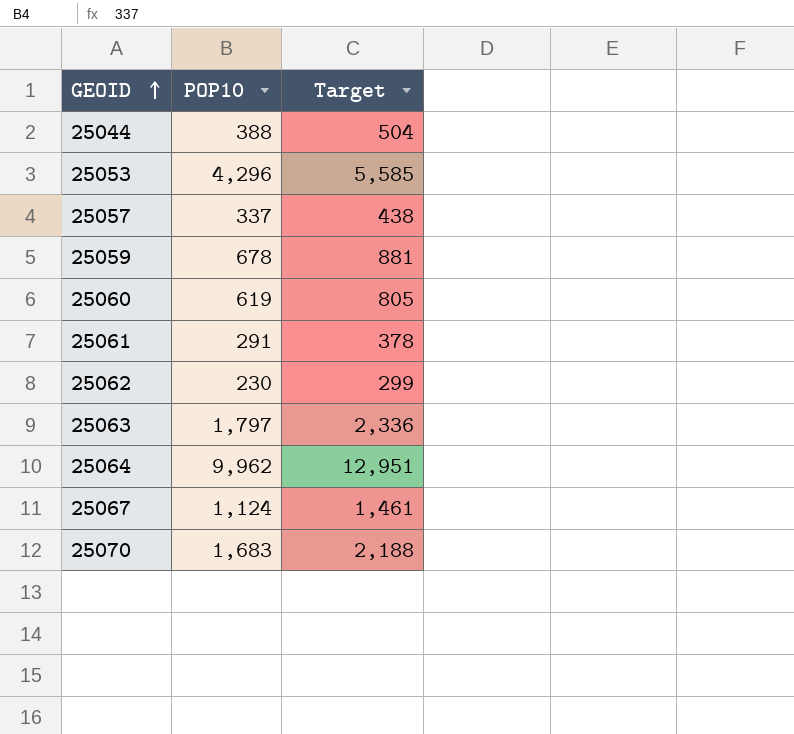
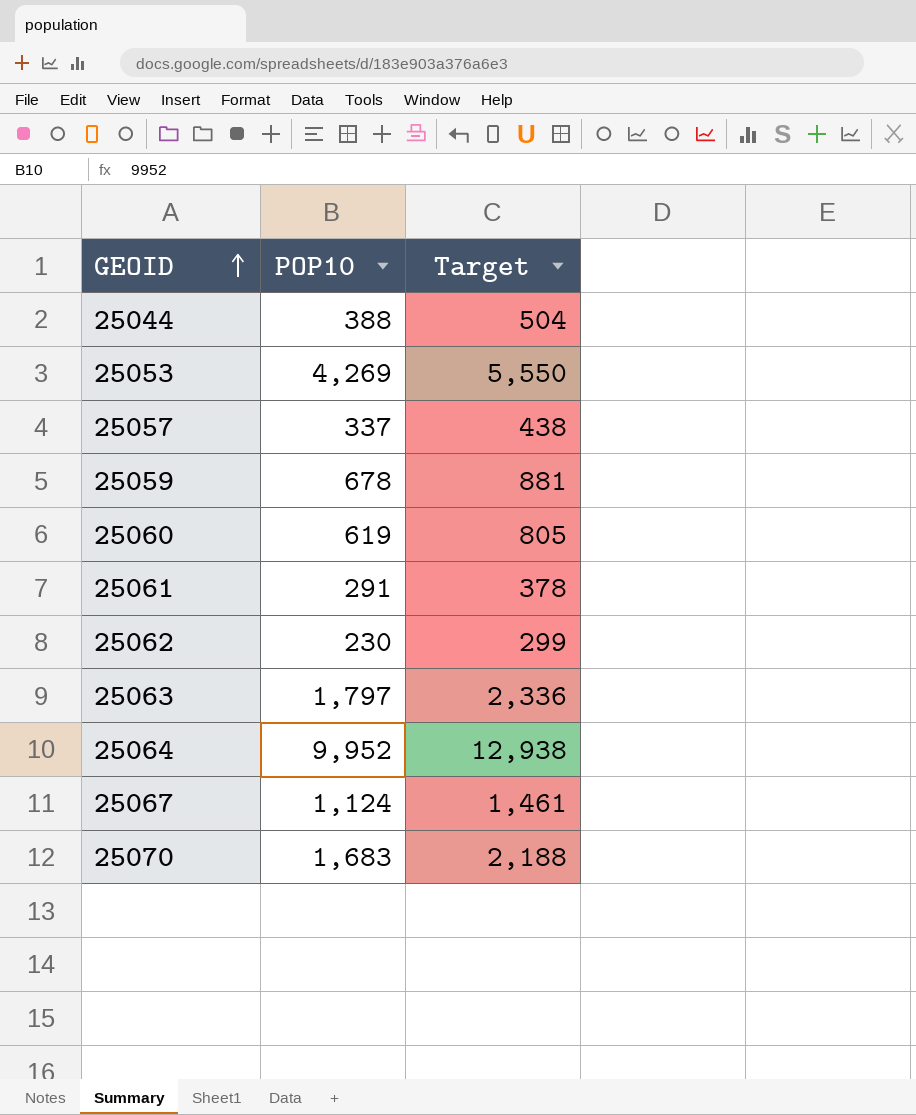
25053 | POP10: 4,296 -> 4,269
25053 | Target: 5,585 -> 5,550
25064 | POP10: 9,962 -> 9,952
25064 | Target: 12,951 -> 12,938

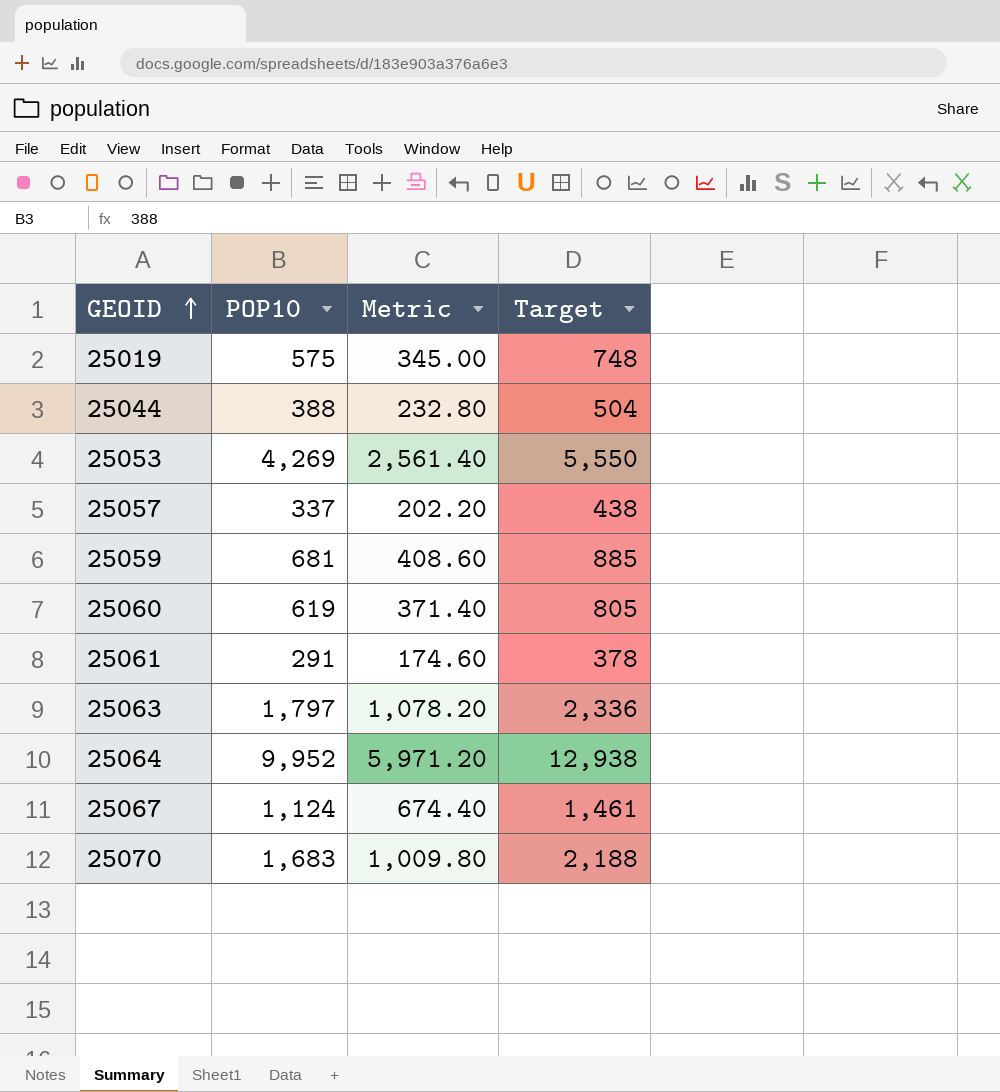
column Metric | formula: none -> [POP10] * 0.6
row 25062: 230 | 299 -> none
row 25019: none -> 575 | 345.00 | 748
25059 | POP10: 678 -> 681
25059 | Target: 881 -> 885

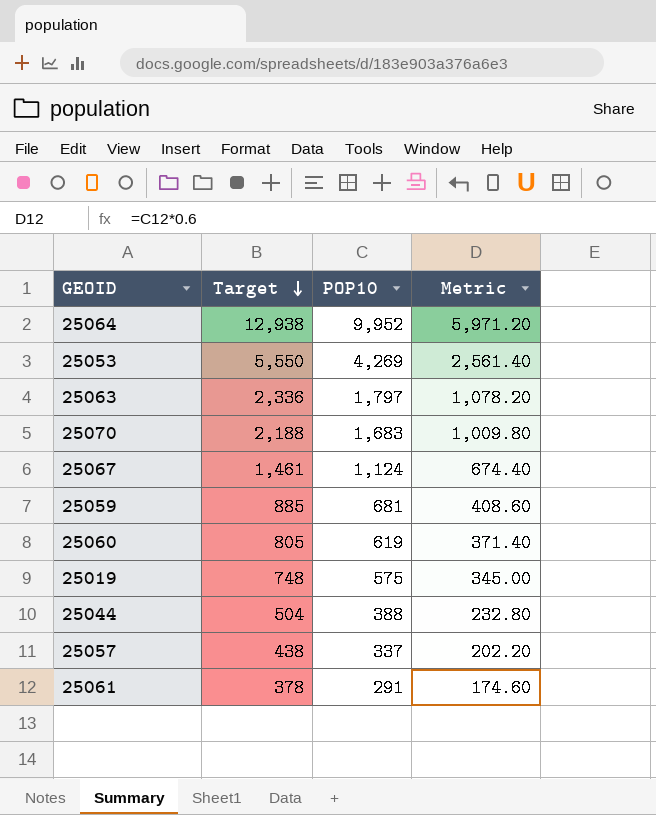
row order: GEOID ascending -> Target descending
column Target | position: 4 -> 2

